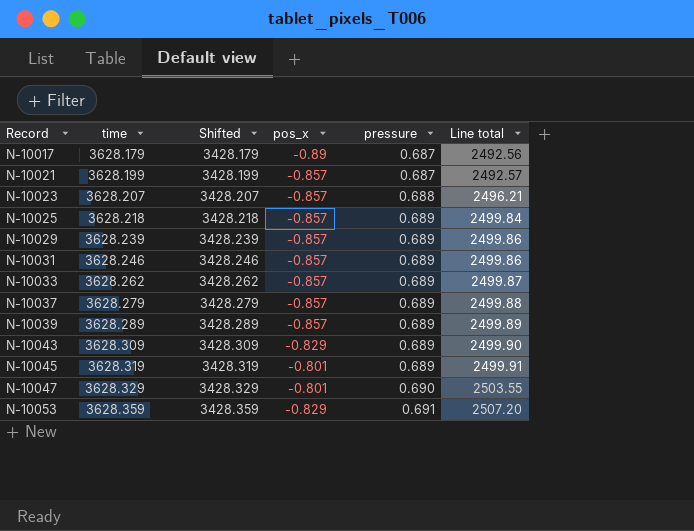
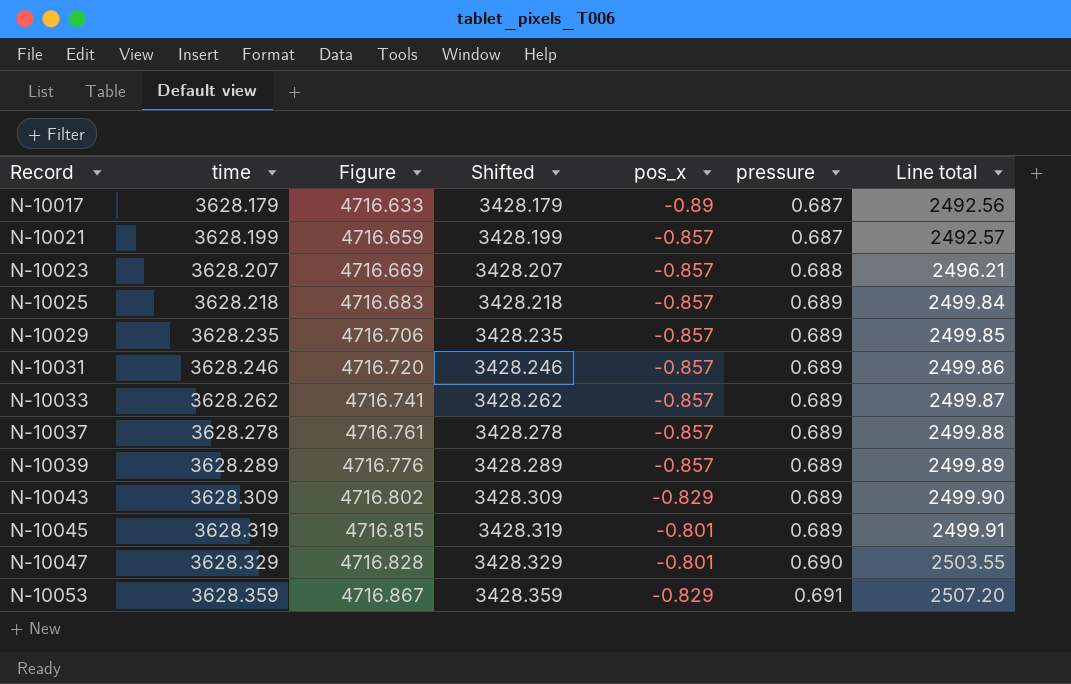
column Figure | formula: none -> [time] * 1.3
N-10029 | time: 3628.239 -> 3628.235
N-10029 | Shifted: 3428.239 -> 3428.235
N-10029 | Line total: 2499.86 -> 2499.85
N-10037 | time: 3628.279 -> 3628.278
N-10037 | Shifted: 3428.279 -> 3428.278

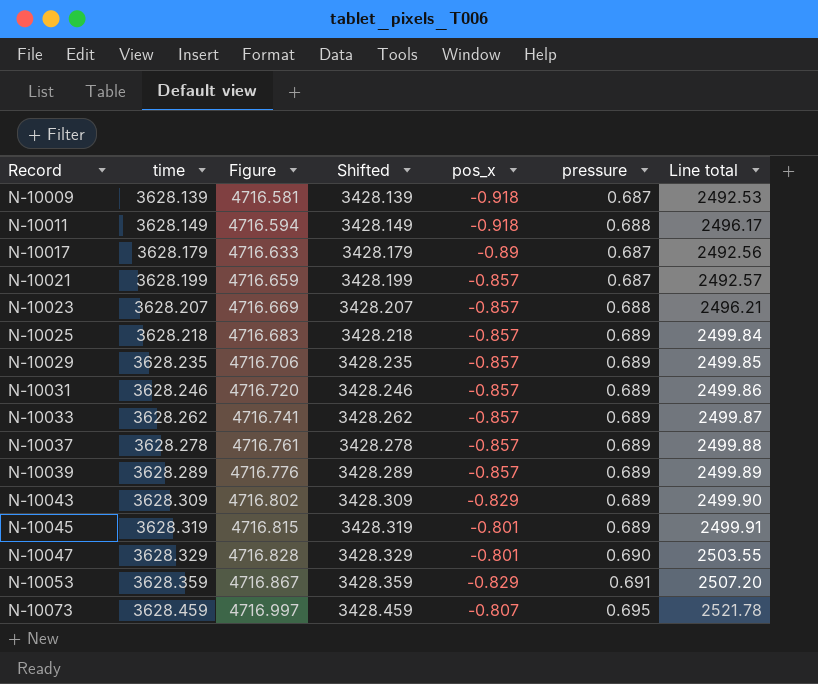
row N-10009: none -> 3628.139 | 4716.581 | 3428.139 | -0.918 | 0.687 | 2492.53
row N-10011: none -> 3628.149 | 4716.594 | 3428.149 | -0.918 | 0.688 | 2496.17
row N-10073: none -> 3628.459 | 4716.997 | 3428.459 | -0.807 | 0.695 | 2521.78

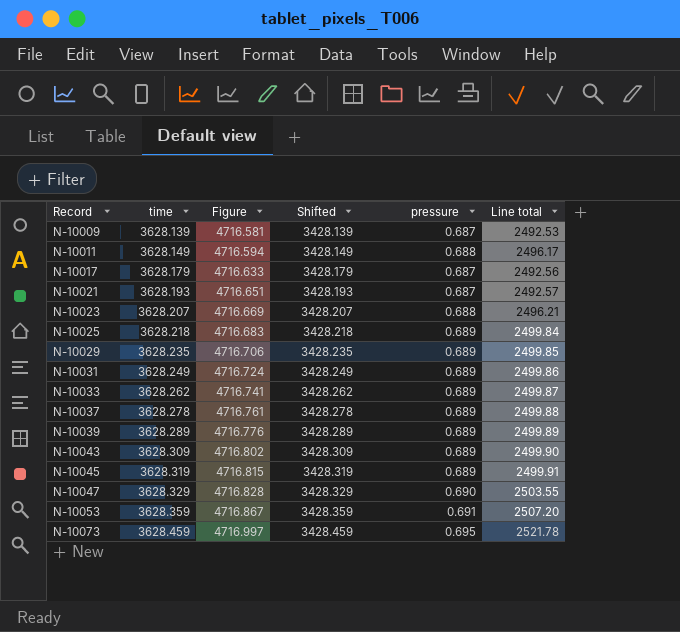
column pos_x | position: 5 -> none
N-10021 | time: 3628.199 -> 3628.193
N-10021 | Figure: 4716.659 -> 4716.651
N-10021 | Shifted: 3428.199 -> 3428.193
N-10031 | time: 3628.246 -> 3628.249
N-10031 | Figure: 4716.720 -> 4716.724
N-10031 | Shifted: 3428.246 -> 3428.249

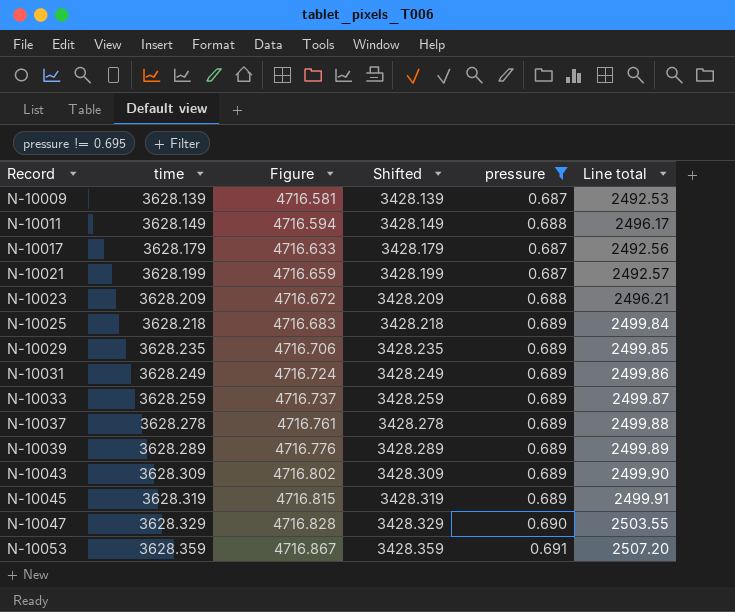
filter: none -> pressure != 0.695
N-10021 | time: 3628.193 -> 3628.199
N-10021 | Figure: 4716.651 -> 4716.659
N-10021 | Shifted: 3428.193 -> 3428.199
N-10023 | time: 3628.207 -> 3628.209
N-10023 | Figure: 4716.669 -> 4716.672
N-10023 | Shifted: 3428.207 -> 3428.209
N-10033 | time: 3628.262 -> 3628.259
N-10033 | Figure: 4716.741 -> 4716.737
N-10033 | Shifted: 3428.262 -> 3428.259

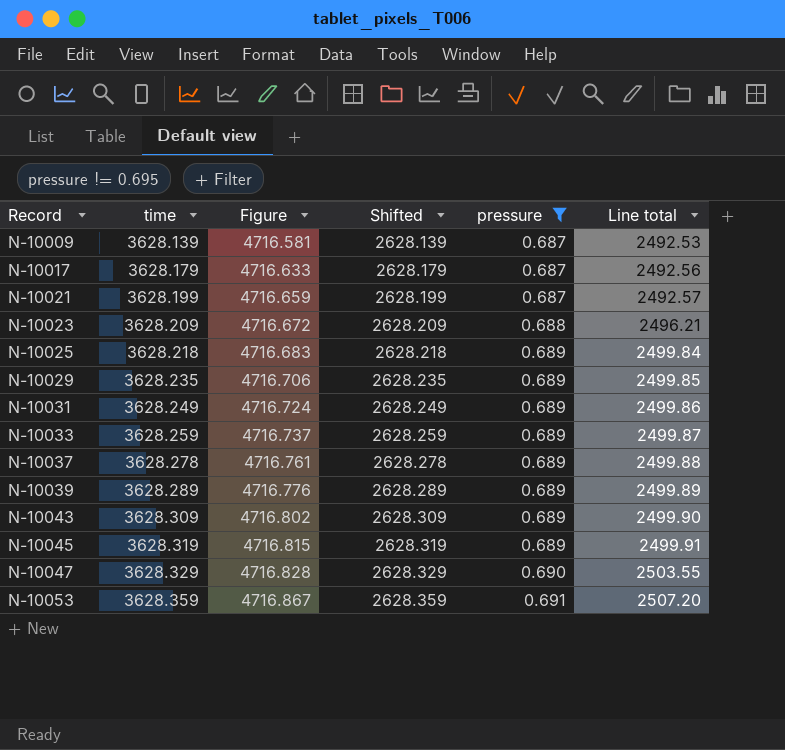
column Shifted | formula: [time] - 200 -> [time] - 1000
row N-10011: 3628.149 | 4716.594 | 3428.149 | 0.688 | 2496.17 -> none

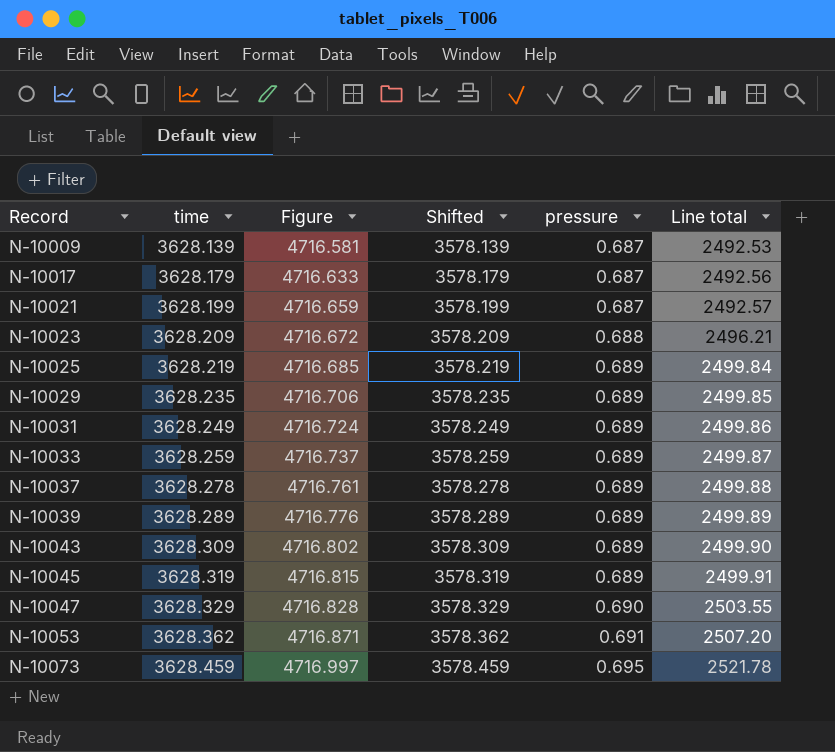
filter: pressure != 0.695 -> none
column Shifted | formula: [time] - 1000 -> [time] - 50
N-10025 | time: 3628.218 -> 3628.219
N-10025 | Figure: 4716.683 -> 4716.685
N-10053 | time: 3628.359 -> 3628.362
N-10053 | Figure: 4716.867 -> 4716.871

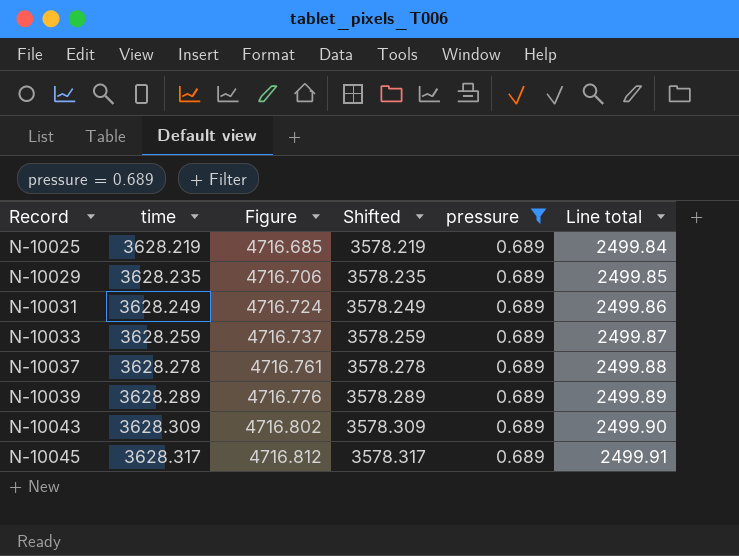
filter: none -> pressure = 0.689
N-10045 | time: 3628.319 -> 3628.317
N-10045 | Figure: 4716.815 -> 4716.812
N-10045 | Shifted: 3578.319 -> 3578.317

